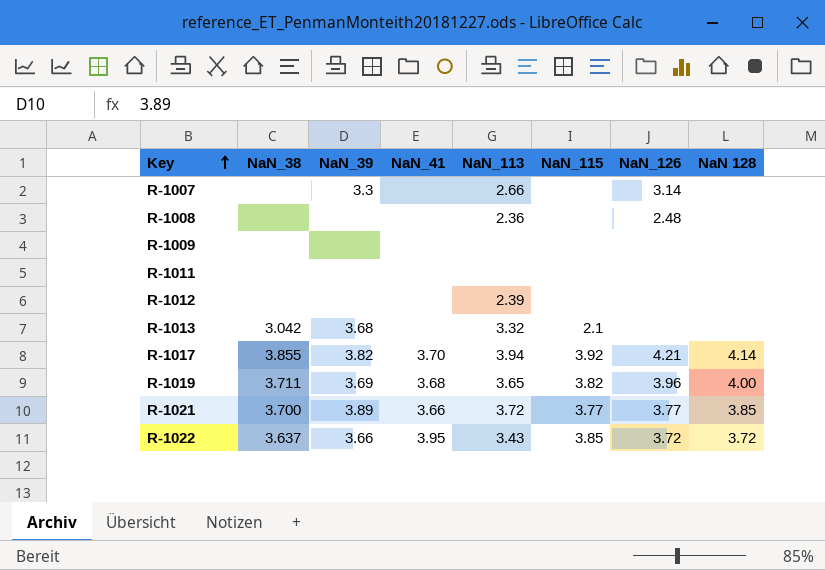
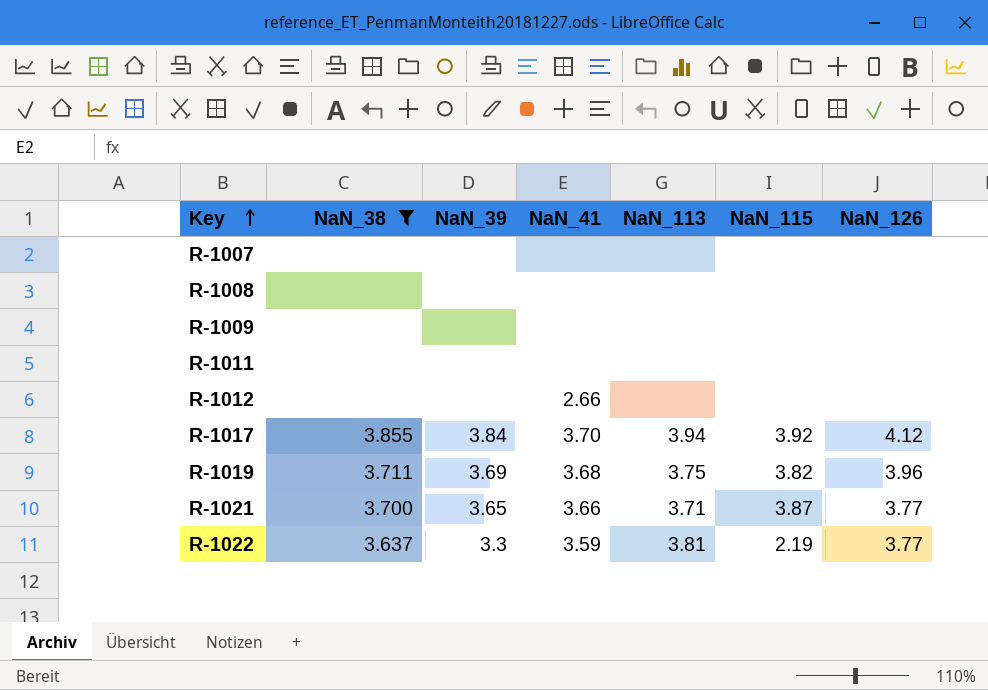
filter: none -> NaN_38 != 3.042
column NaN 128 | position: 8 -> none
R-1007 | NaN_39: 3.3 -> none
R-1007 | NaN_113: 2.66 -> none
R-1007 | NaN_126: 3.14 -> none
R-1008 | NaN_113: 2.36 -> none
R-1008 | NaN_126: 2.48 -> none
R-1012 | NaN_41: none -> 2.66
R-1012 | NaN_113: 2.39 -> none
R-1017 | NaN_39: 3.82 -> 3.84
R-1017 | NaN_126: 4.21 -> 4.12
R-1019 | NaN_113: 3.65 -> 3.75
R-1021 | NaN_39: 3.89 -> 3.65
R-1021 | NaN_113: 3.72 -> 3.71
R-1021 | NaN_115: 3.77 -> 3.87
R-1022 | NaN_39: 3.66 -> 3.3
R-1022 | NaN_41: 3.95 -> 3.59
R-1022 | NaN_113: 3.43 -> 3.81
R-1022 | NaN_115: 3.85 -> 2.19
R-1022 | NaN_126: 3.72 -> 3.77

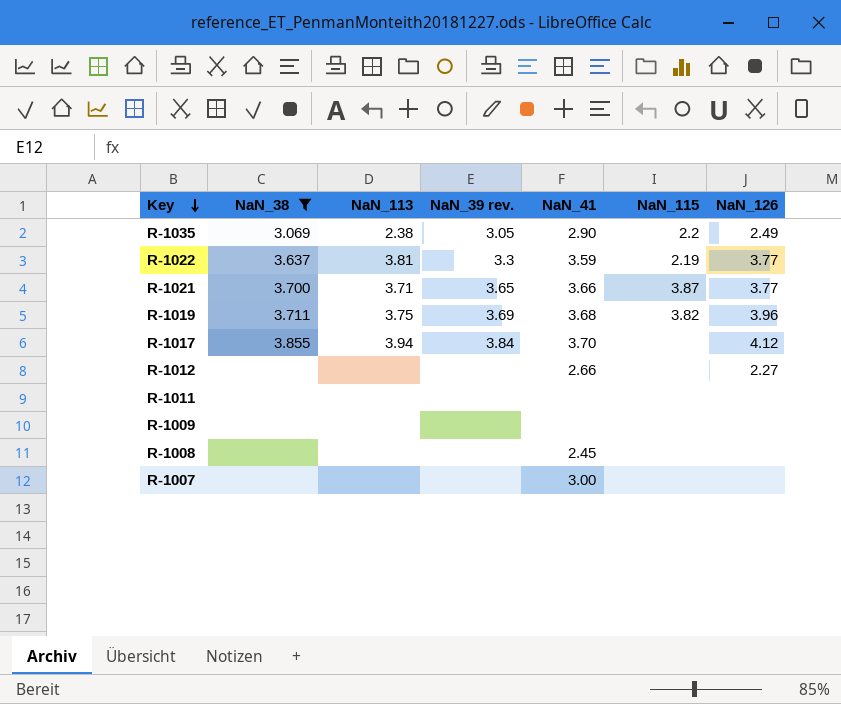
row order: Key ascending -> Key descending
column NaN_113 | position: 5 -> 3
column name: NaN_39 -> NaN_39 rev.
row R-1035: none -> 3.069 | 2.38 | 3.05 | 2.90 | 2.2 | 2.49
R-1017 | NaN_115: 3.92 -> none
R-1012 | NaN_126: none -> 2.27
R-1008 | NaN_41: none -> 2.45
R-1007 | NaN_41: none -> 3.00

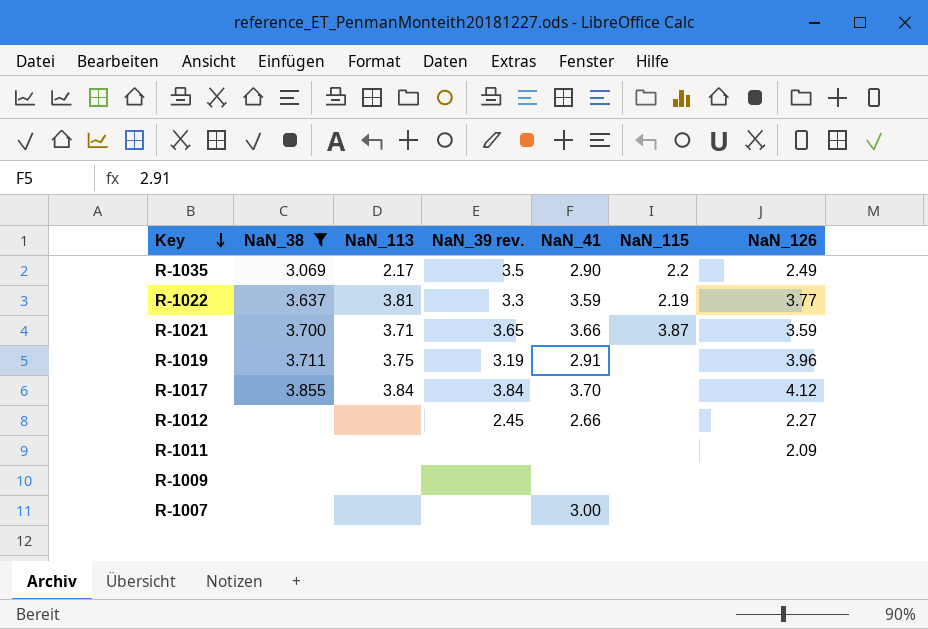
row R-1008: none | none | none | 2.45 | none | none -> none
R-1035 | NaN_113: 2.38 -> 2.17
R-1035 | NaN_39 rev.: 3.05 -> 3.5
R-1021 | NaN_126: 3.77 -> 3.59
R-1019 | NaN_39 rev.: 3.69 -> 3.19
R-1019 | NaN_41: 3.68 -> 2.91
R-1019 | NaN_115: 3.82 -> none
R-1017 | NaN_113: 3.94 -> 3.84
R-1012 | NaN_39 rev.: none -> 2.45
R-1011 | NaN_126: none -> 2.09

